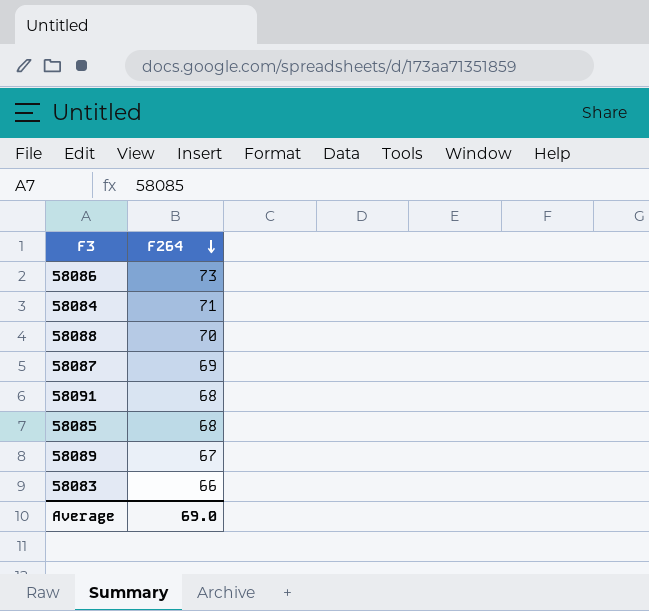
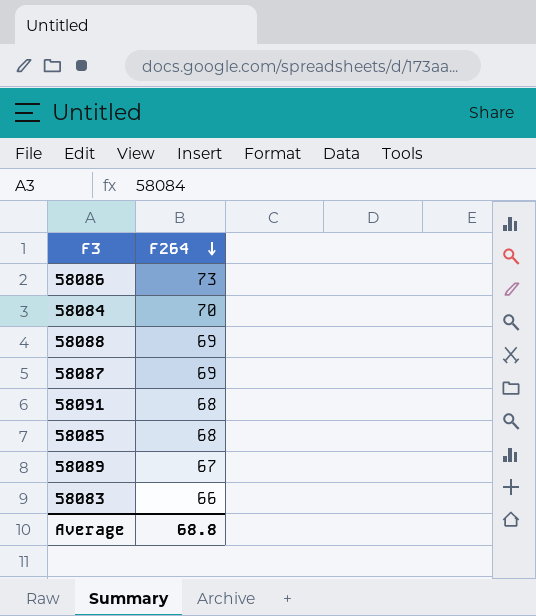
58084 | F264: 71 -> 70
58088 | F264: 70 -> 69
Average | F264: 69.0 -> 68.8

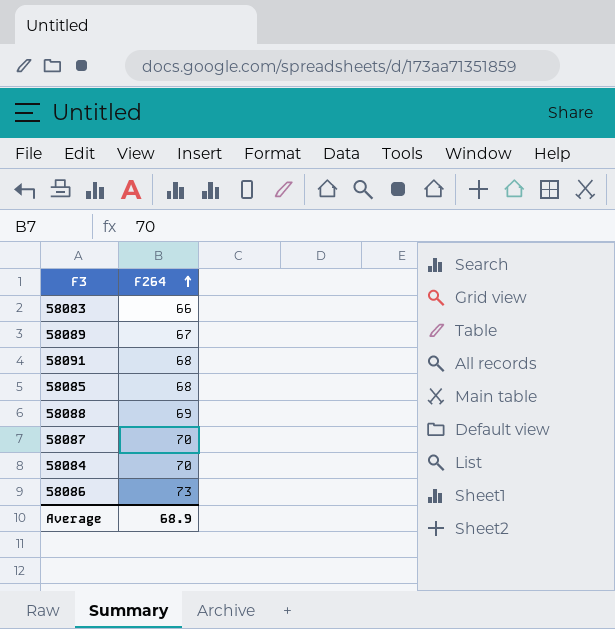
row order: F264 descending -> F264 ascending
58087 | F264: 69 -> 70
Average | F264: 68.8 -> 68.9

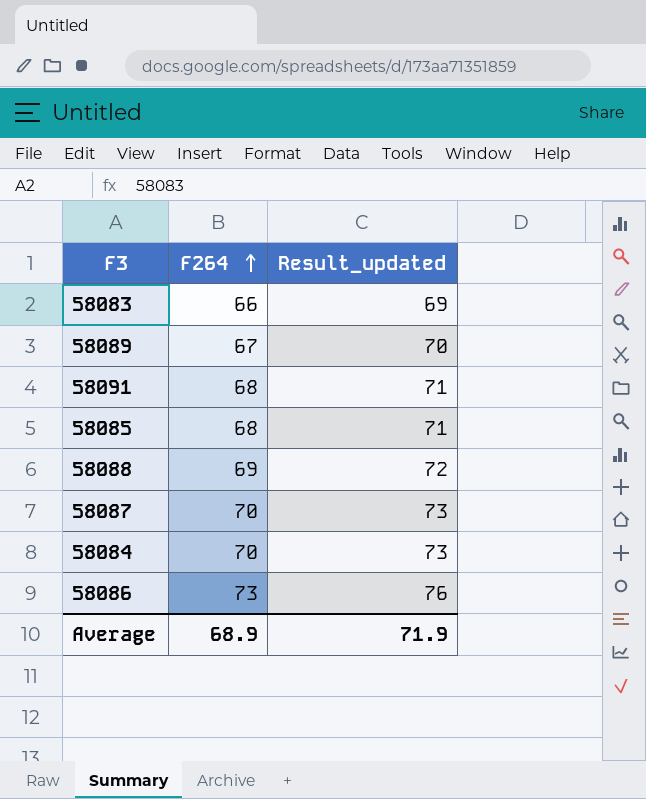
column Result_updated | formula: none -> [F264] + 3

